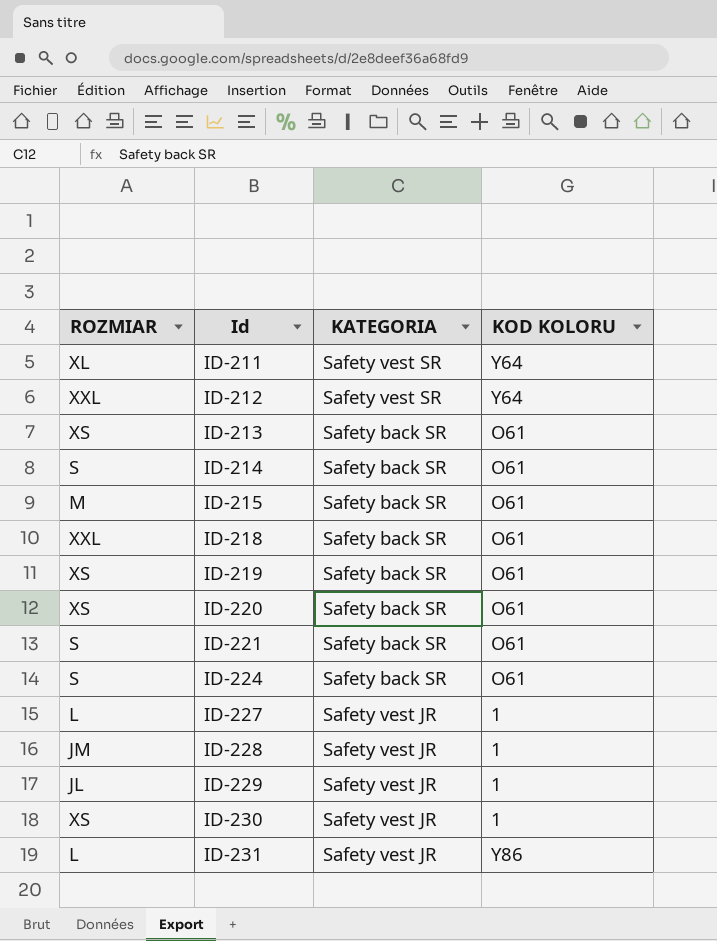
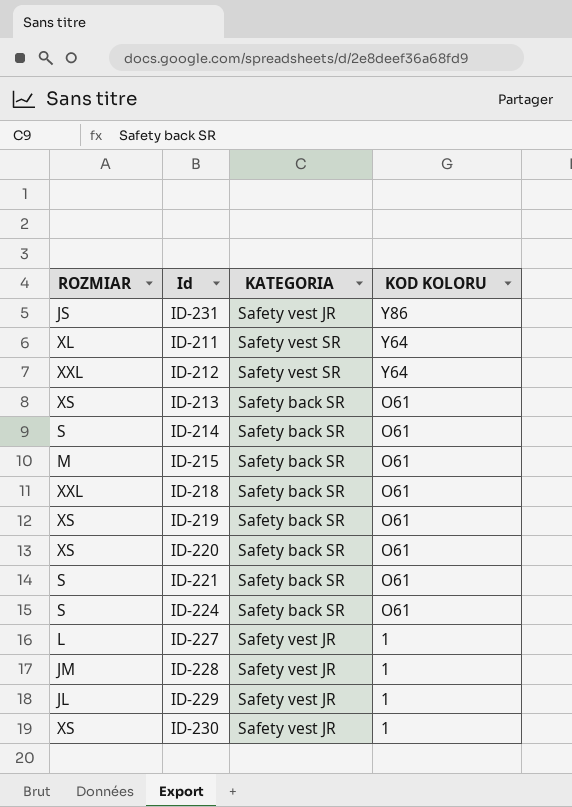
row order: Id ascending -> KOD KOLORU descending
ID-231 | ROZMIAR: L -> JS

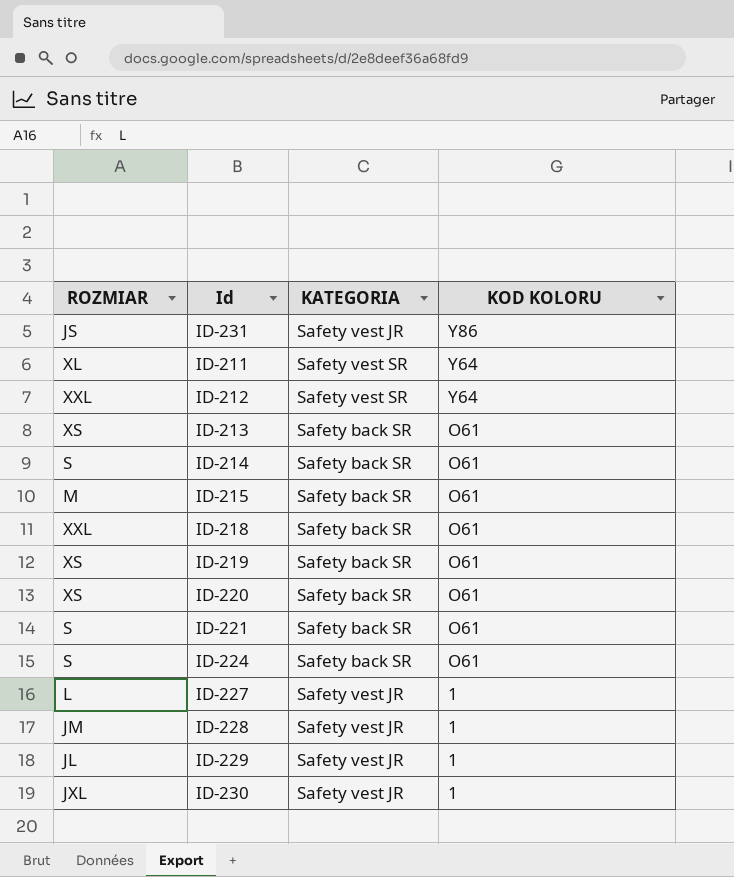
ID-230 | ROZMIAR: XS -> JXL

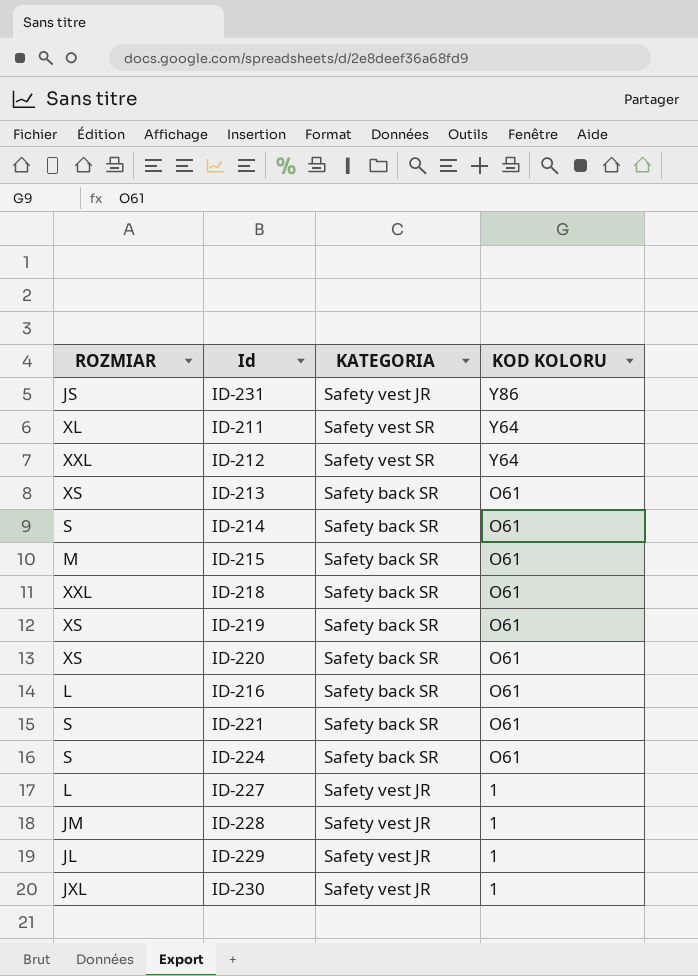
row ID-216: none -> L | Safety back SR | O61

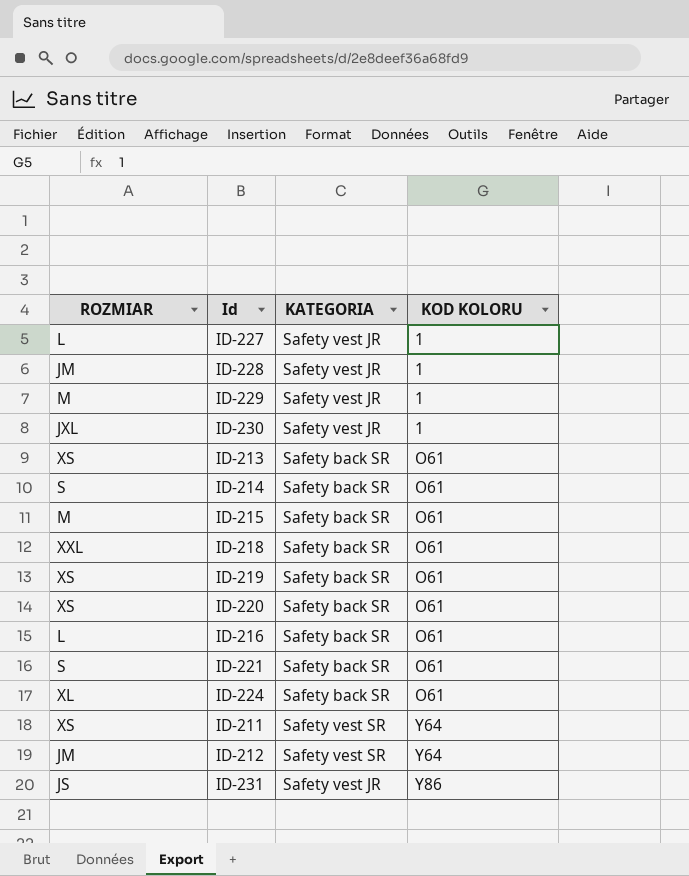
row order: KOD KOLORU descending -> KOD KOLORU ascending
ID-229 | ROZMIAR: JL -> M
ID-224 | ROZMIAR: S -> XL
ID-211 | ROZMIAR: XL -> XS
ID-212 | ROZMIAR: XXL -> JM

